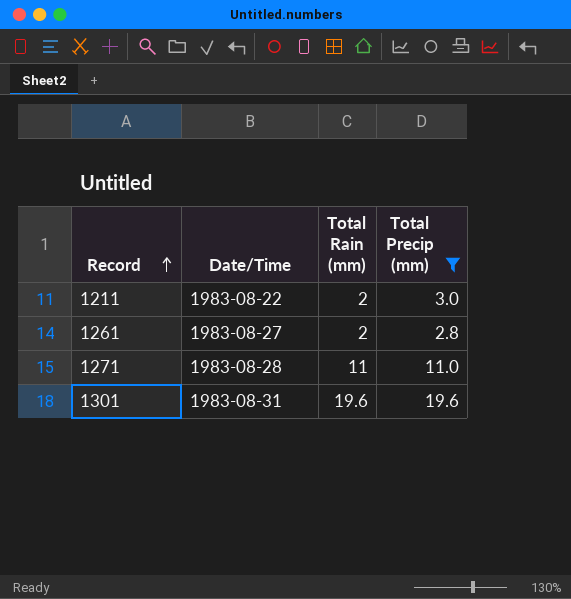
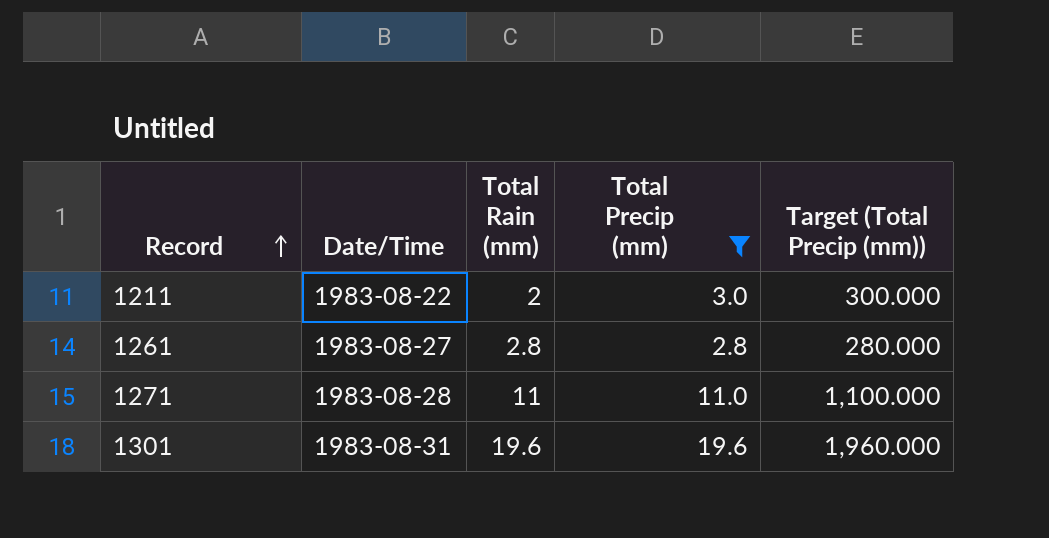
column Target (Total Precip (mm)) | formula: none -> [Total Precip (mm)] * 100
1261 | Total Rain (mm): 2 -> 2.8

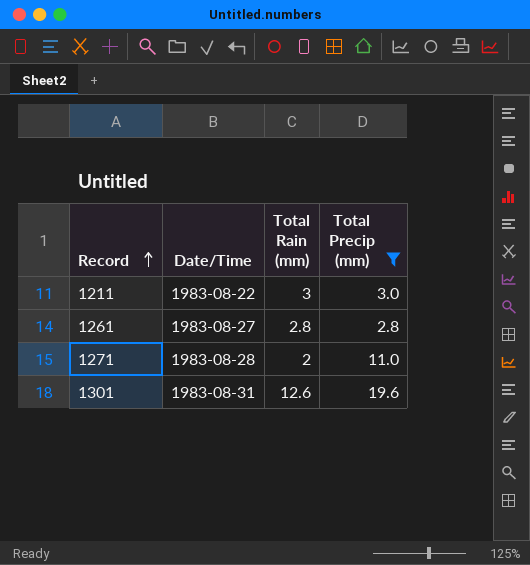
column Target (Total Precip (mm)) | formula: [Total Precip (mm)] * 100 -> none
1211 | Total Rain (mm): 2 -> 3
1271 | Total Rain (mm): 11 -> 2
1301 | Total Rain (mm): 19.6 -> 12.6

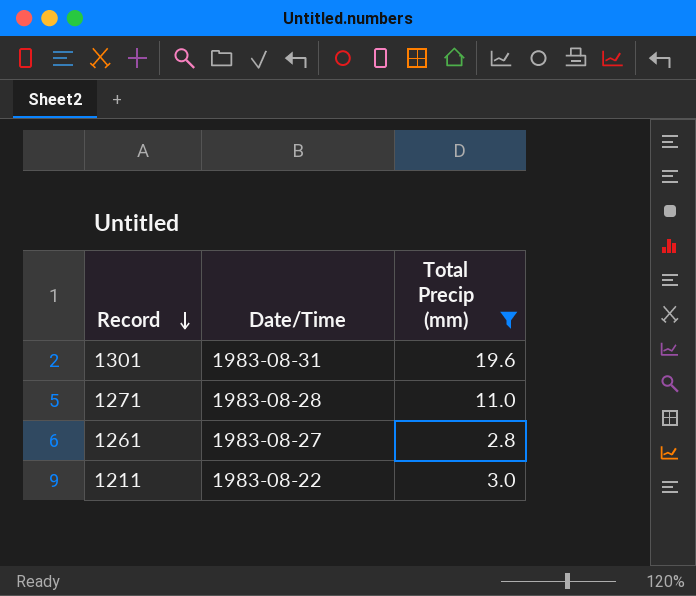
row order: Record ascending -> Record descending
column Total Rain (mm) | position: 3 -> none

